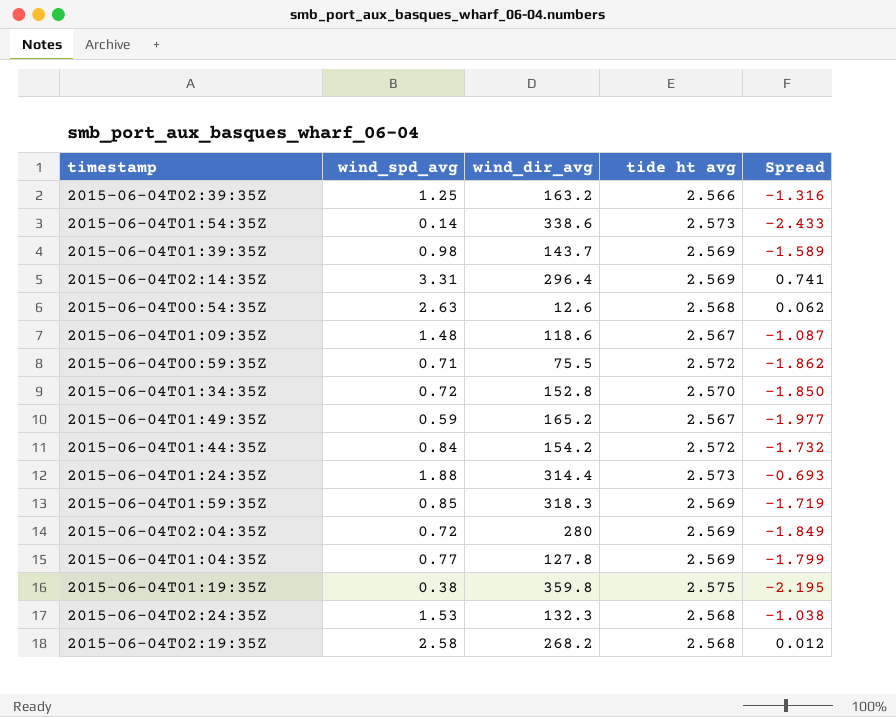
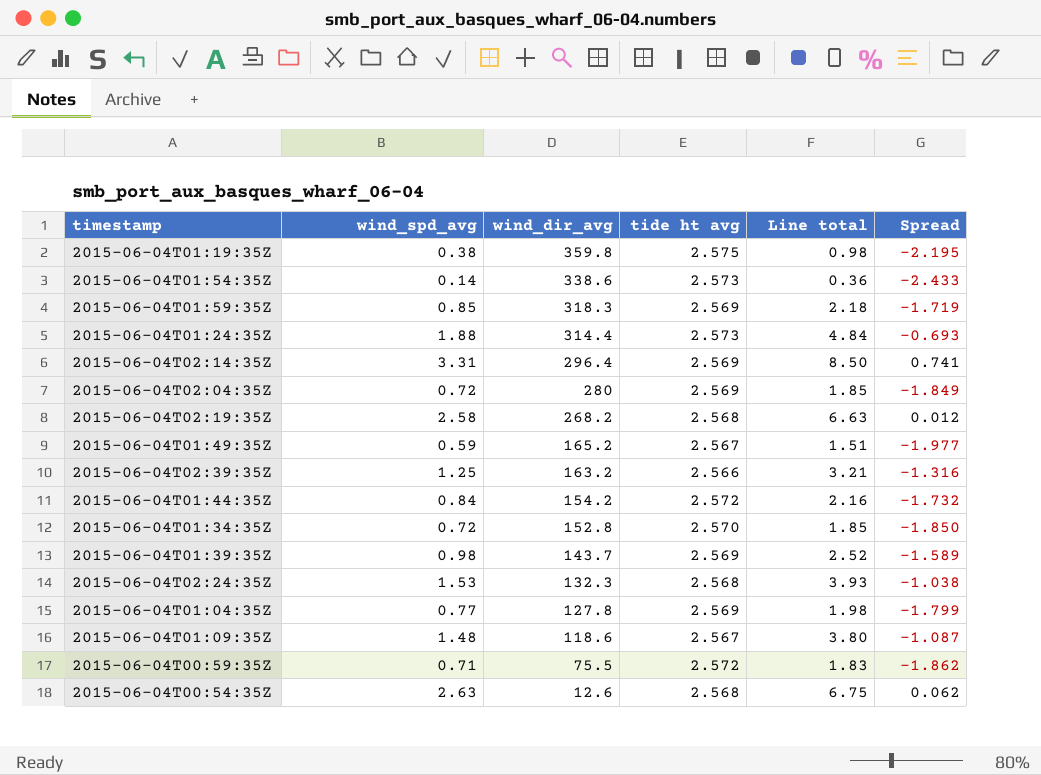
row order: none -> wind_dir_avg descending
column Line total | formula: none -> [wind_spd_avg] * [tide ht avg]

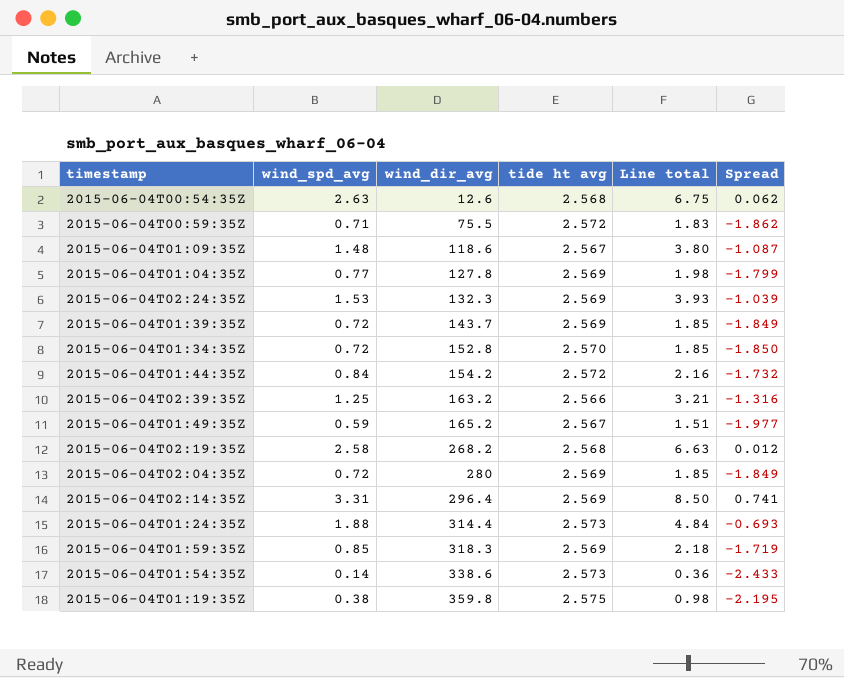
row order: wind_dir_avg descending -> wind_dir_avg ascending
2015-06-04T02:24:35Z | tide ht avg: 2.568 -> 2.569
2015-06-04T02:24:35Z | Spread: -1.038 -> -1.039
2015-06-04T01:39:35Z | wind_spd_avg: 0.98 -> 0.72
2015-06-04T01:39:35Z | Line total: 2.52 -> 1.85
2015-06-04T01:39:35Z | Spread: -1.589 -> -1.849

